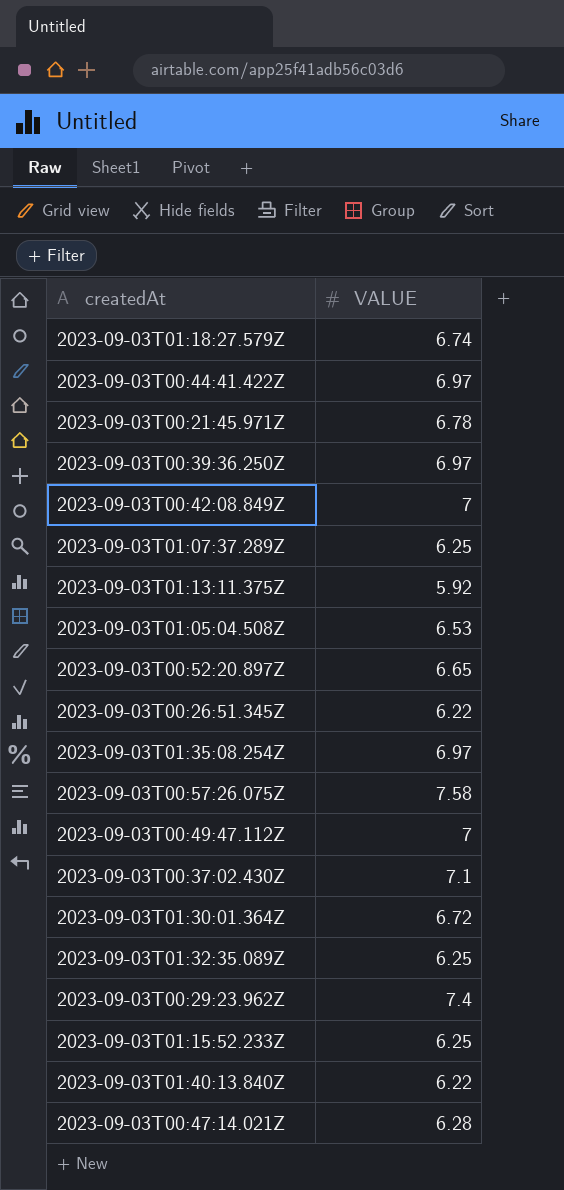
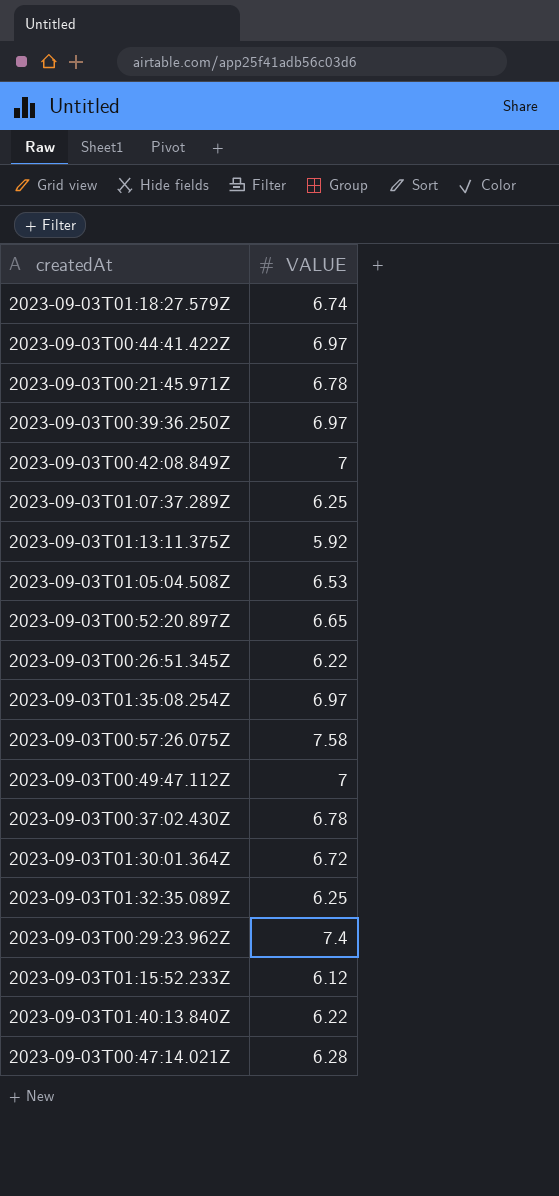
2023-09-03T00:37:02.430Z | VALUE: 7.1 -> 6.78
2023-09-03T01:15:52.233Z | VALUE: 6.25 -> 6.12

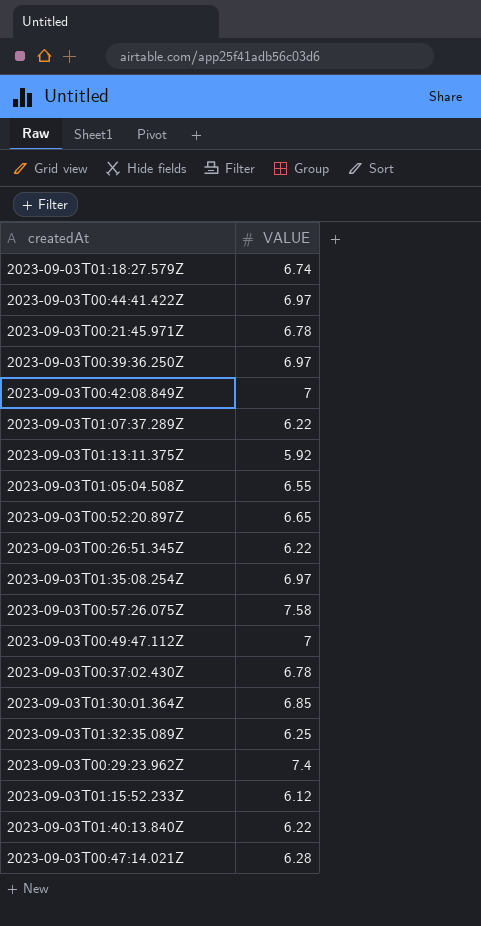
2023-09-03T01:07:37.289Z | VALUE: 6.25 -> 6.22
2023-09-03T01:05:04.508Z | VALUE: 6.53 -> 6.55
2023-09-03T01:30:01.364Z | VALUE: 6.72 -> 6.85

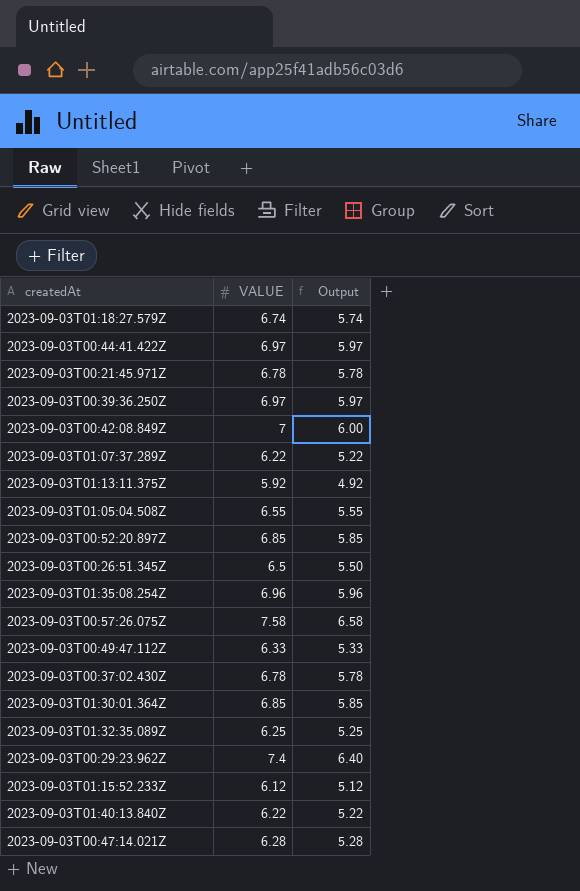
column Output | formula: none -> [VALUE] - 1
2023-09-03T00:52:20.897Z | VALUE: 6.65 -> 6.85
2023-09-03T00:26:51.345Z | VALUE: 6.22 -> 6.5
2023-09-03T01:35:08.254Z | VALUE: 6.97 -> 6.96
2023-09-03T00:49:47.112Z | VALUE: 7 -> 6.33

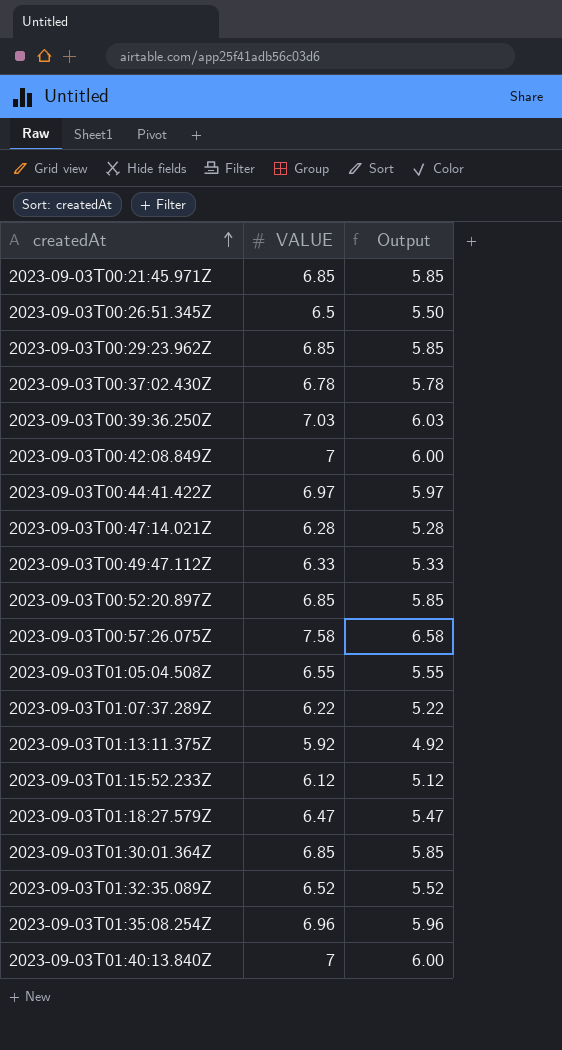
row order: none -> createdAt ascending
2023-09-03T00:21:45.971Z | VALUE: 6.78 -> 6.85
2023-09-03T00:21:45.971Z | Output: 5.78 -> 5.85
2023-09-03T00:29:23.962Z | VALUE: 7.4 -> 6.85
2023-09-03T00:29:23.962Z | Output: 6.40 -> 5.85
2023-09-03T00:39:36.250Z | VALUE: 6.97 -> 7.03
2023-09-03T00:39:36.250Z | Output: 5.97 -> 6.03
2023-09-03T01:18:27.579Z | VALUE: 6.74 -> 6.47
2023-09-03T01:18:27.579Z | Output: 5.74 -> 5.47
2023-09-03T01:32:35.089Z | VALUE: 6.25 -> 6.52
2023-09-03T01:32:35.089Z | Output: 5.25 -> 5.52
2023-09-03T01:40:13.840Z | VALUE: 6.22 -> 7
2023-09-03T01:40:13.840Z | Output: 5.22 -> 6.00

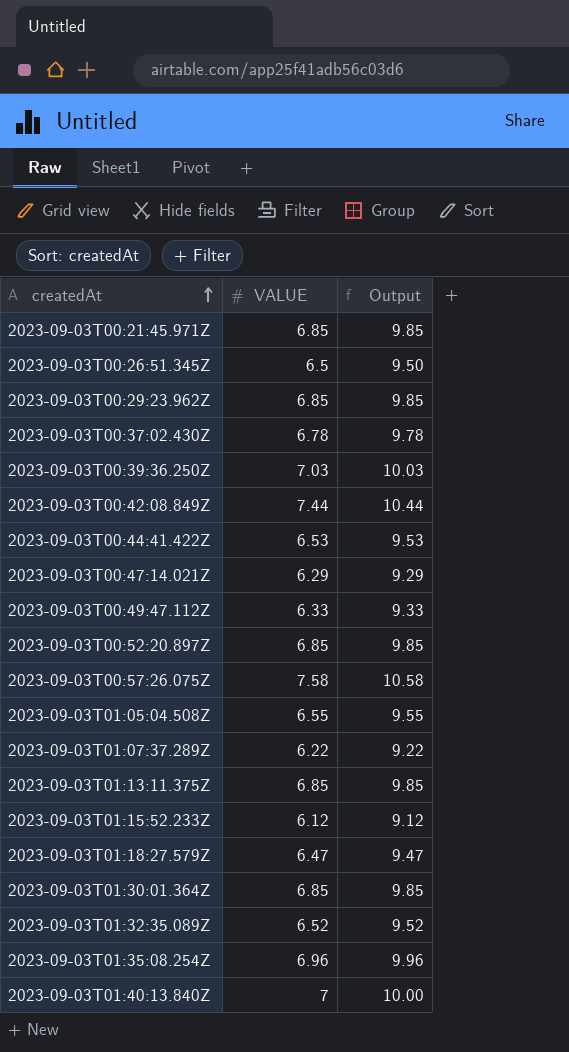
column Output | formula: [VALUE] - 1 -> [VALUE] + 3
2023-09-03T00:42:08.849Z | VALUE: 7 -> 7.44
2023-09-03T00:44:41.422Z | VALUE: 6.97 -> 6.53
2023-09-03T00:47:14.021Z | VALUE: 6.28 -> 6.29
2023-09-03T01:13:11.375Z | VALUE: 5.92 -> 6.85

